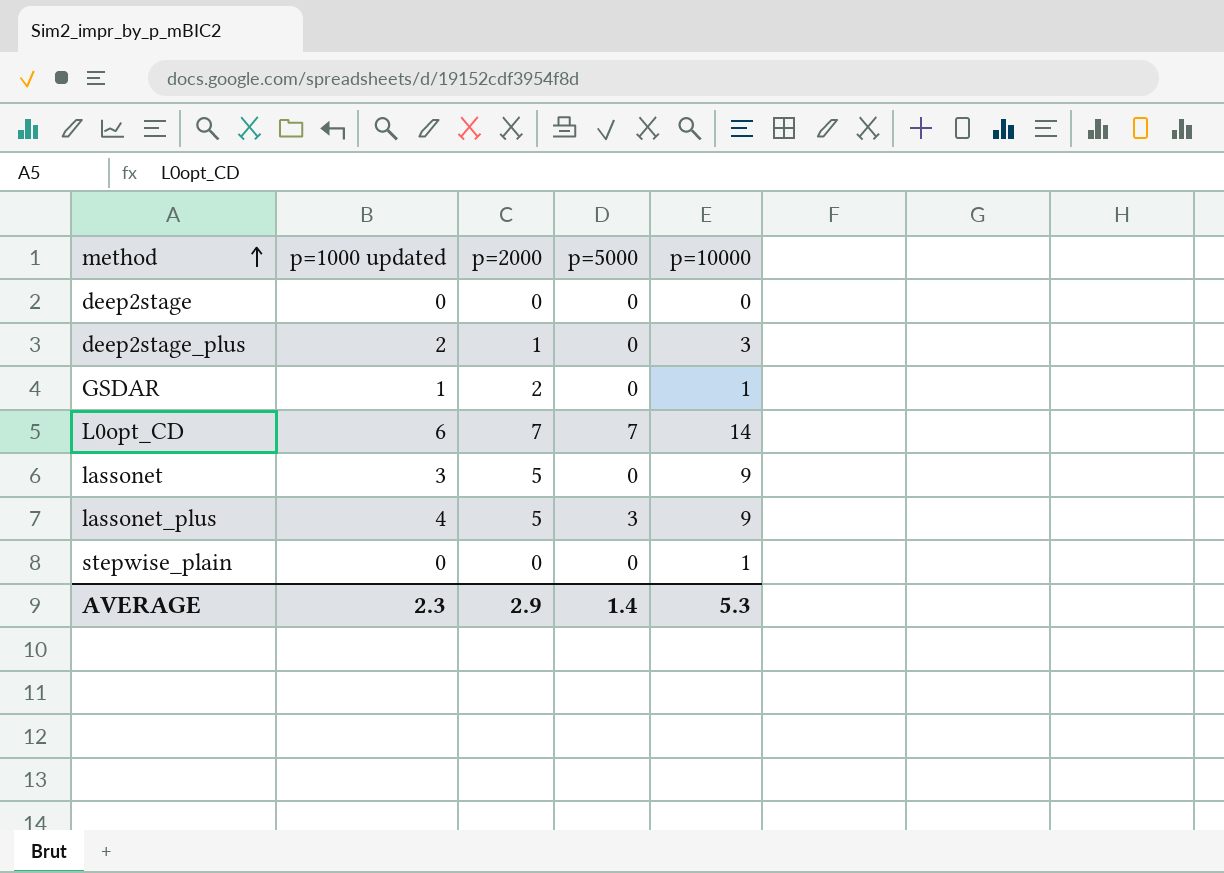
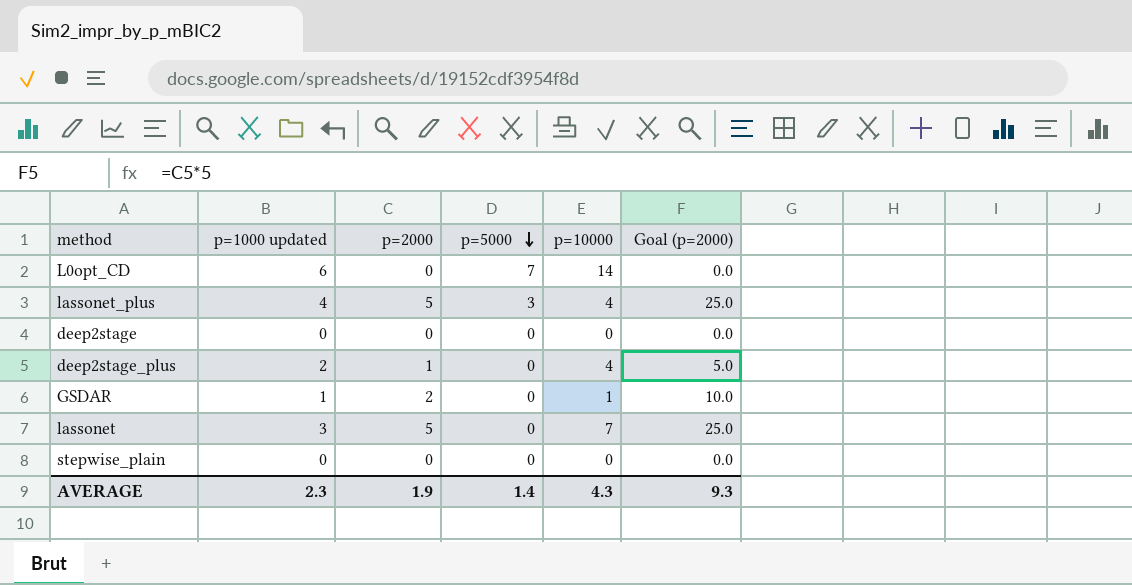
row order: method ascending -> p=5000 descending
column Goal (p=2000) | formula: none -> [p=2000] * 5
L0opt_CD | p=2000: 7 -> 0
lassonet_plus | p=10000: 9 -> 4
deep2stage_plus | p=10000: 3 -> 4
lassonet | p=10000: 9 -> 7
stepwise_plain | p=10000: 1 -> 0
AVERAGE | p=2000: 2.9 -> 1.9
AVERAGE | p=10000: 5.3 -> 4.3

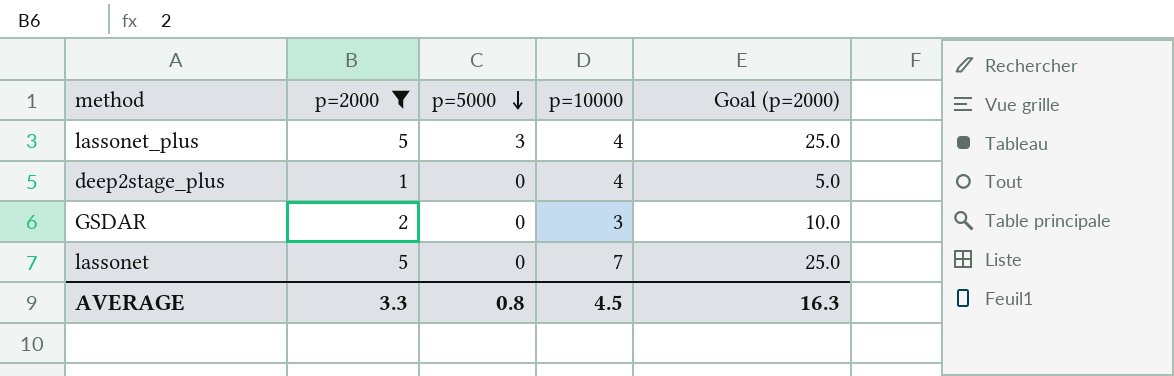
filter: none -> p=2000 != 0
column p=1000 updated | position: 2 -> none
GSDAR | p=10000: 1 -> 3
AVERAGE | p=2000: 1.9 -> 3.3
AVERAGE | p=5000: 1.4 -> 0.8
AVERAGE | p=10000: 4.3 -> 4.5
AVERAGE | Goal (p=2000): 9.3 -> 16.3

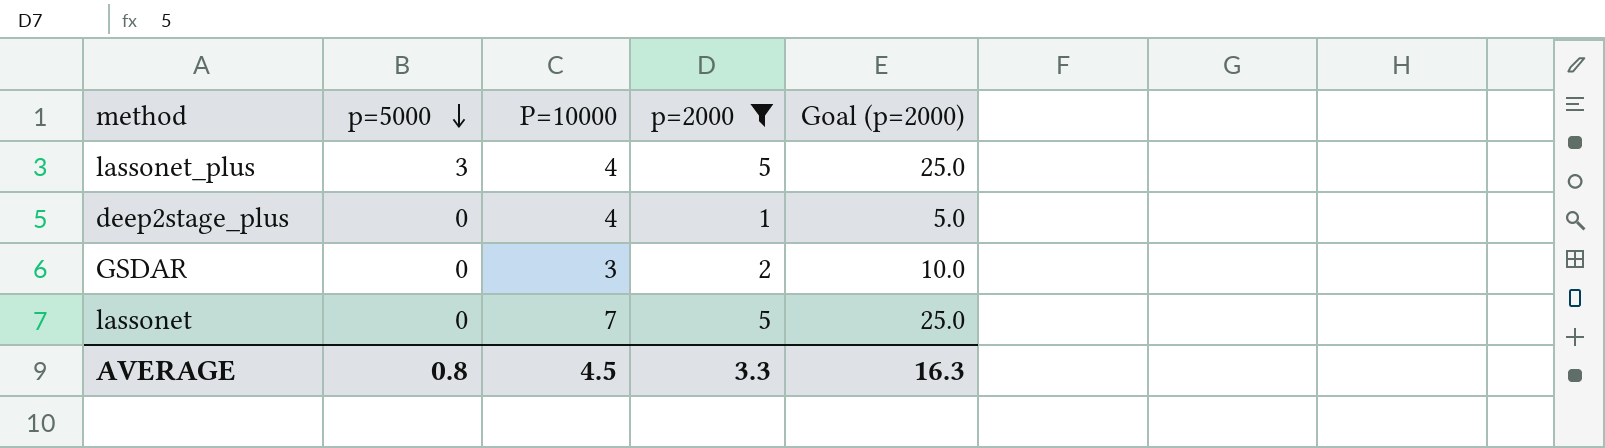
column name: p=10000 -> P=10000
column p=2000 | position: 2 -> 4

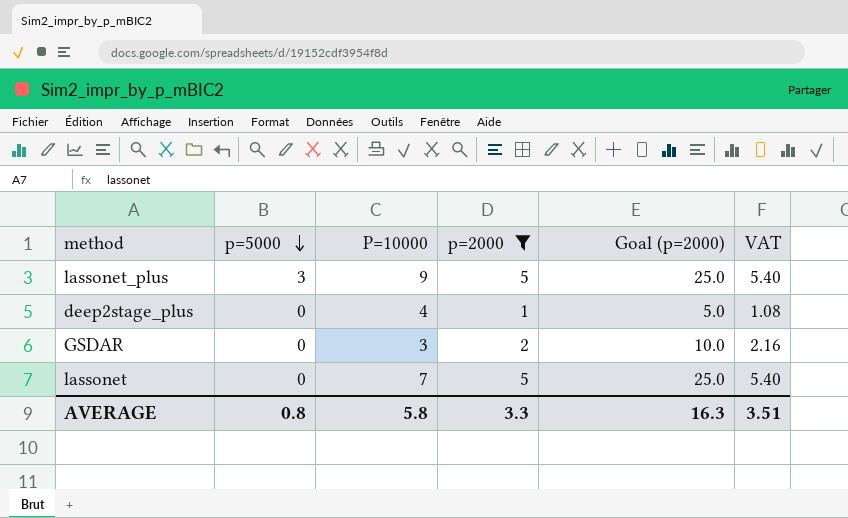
column VAT | formula: none -> [p=2000] * 1.08
lassonet_plus | P=10000: 4 -> 9
AVERAGE | P=10000: 4.5 -> 5.8

